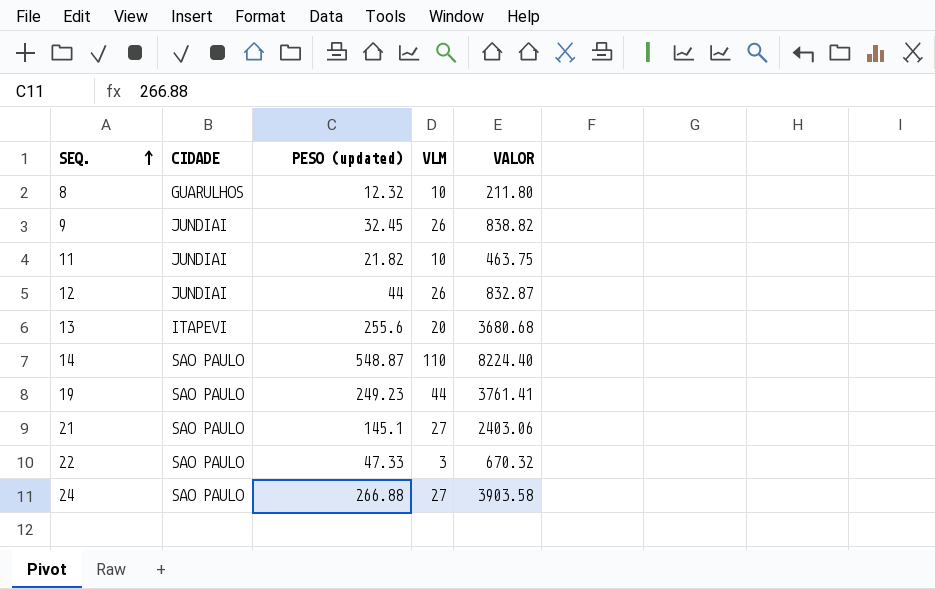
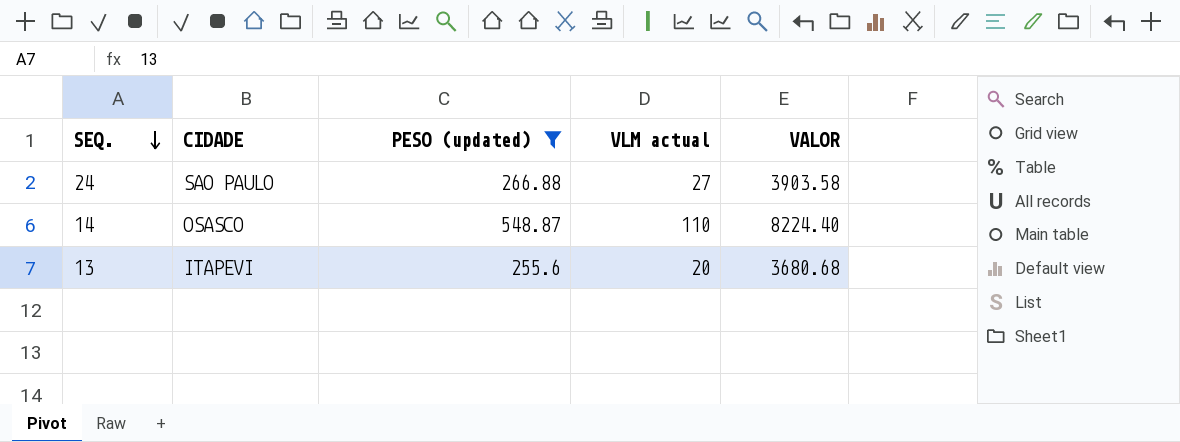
filter: none -> PESO (updated) >= 255.6
row order: SEQ. ascending -> SEQ. descending
column name: VLM -> VLM actual
14 | CIDADE: SAO PAULO -> OSASCO

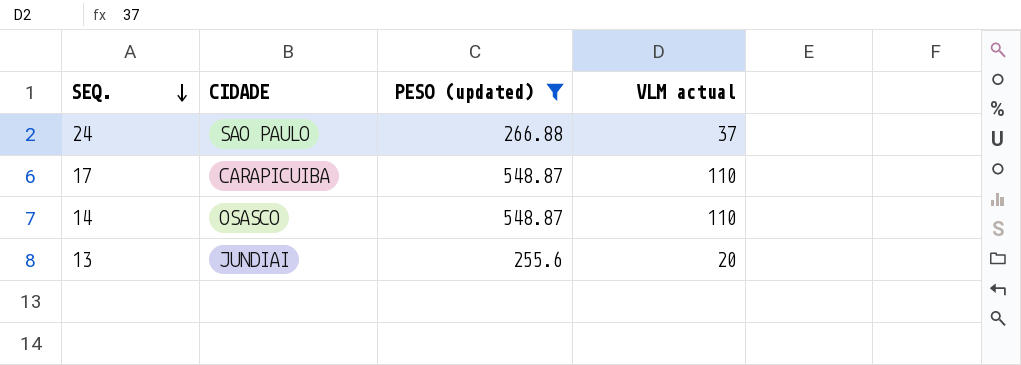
column VALOR | position: 5 -> none
24 | VLM actual: 27 -> 37
row 17: none -> CARAPICUIBA | 548.87 | 110
13 | CIDADE: ITAPEVI -> JUNDIAI

